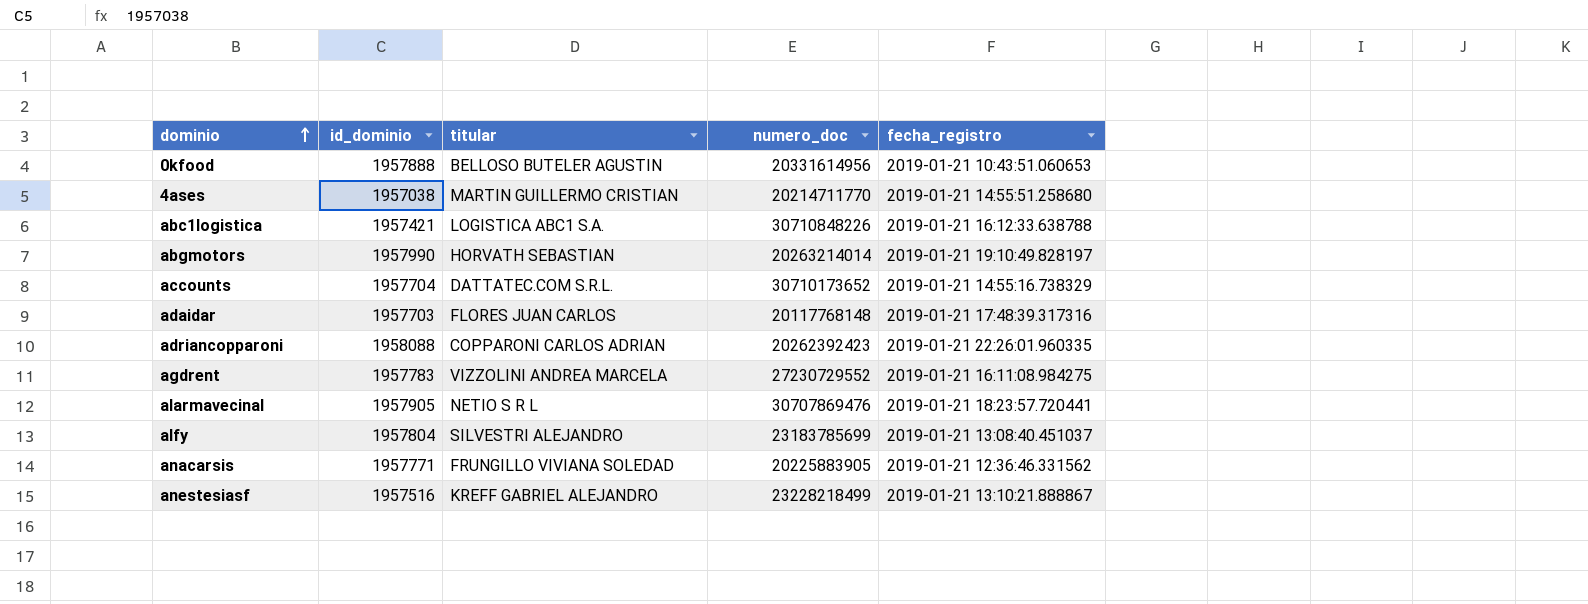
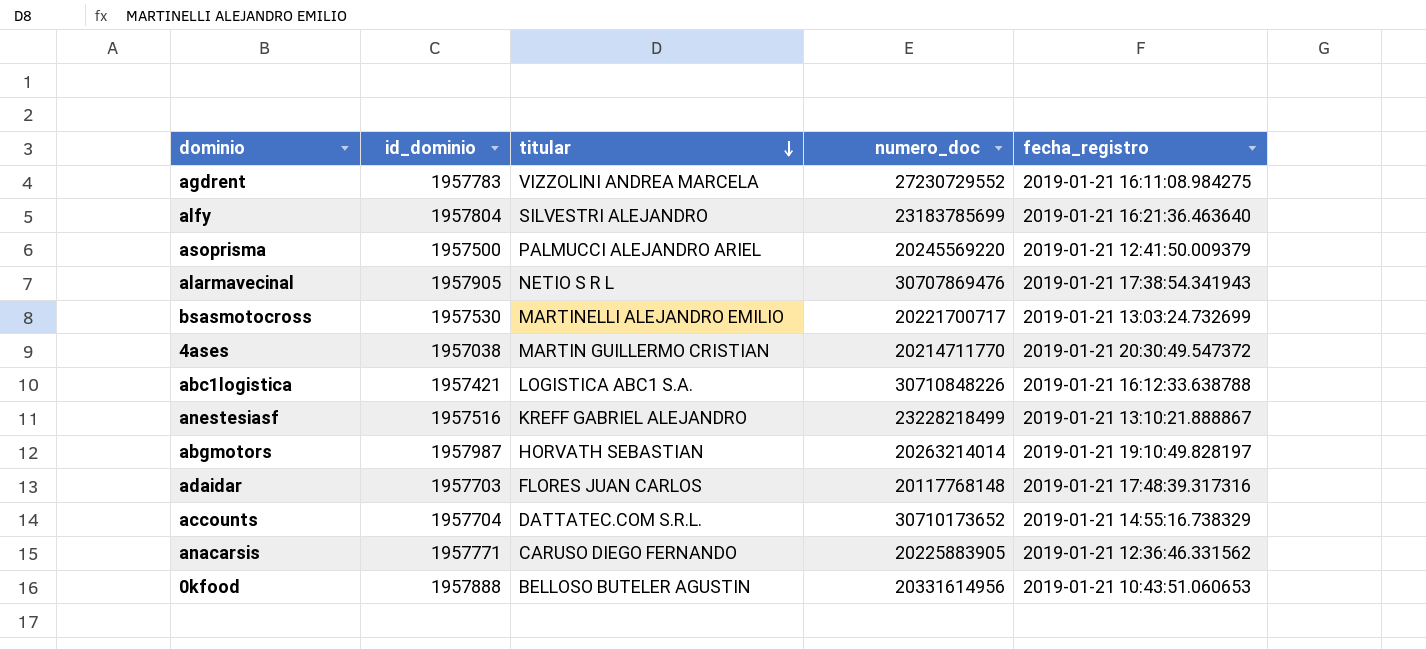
row order: dominio ascending -> titular descending
row adriancopparoni: 1958088 | COPPARONI CARLOS ADRIAN | 20262392423 | 2019-01-21 22:26:01.960335 -> none
alfy | fecha_registro: 2019-01-21 13:08:40.451037 -> 2019-01-21 16:21:36.463640
row asoprisma: none -> 1957500 | PALMUCCI ALEJANDRO ARIEL | 20245569220 | 2019-01-21 12:41:50.009379
alarmavecinal | fecha_registro: 2019-01-21 18:23:57.720441 -> 2019-01-21 17:38:54.341943
row bsasmotocross: none -> 1957530 | MARTINELLI ALEJANDRO EMILIO | 20221700717 | 2019-01-21 13:03:24.732699
4ases | fecha_registro: 2019-01-21 14:55:51.258680 -> 2019-01-21 20:30:49.547372
abgmotors | id_dominio: 1957990 -> 1957987
anacarsis | titular: FRUNGILLO VIVIANA SOLEDAD -> CARUSO DIEGO FERNANDO

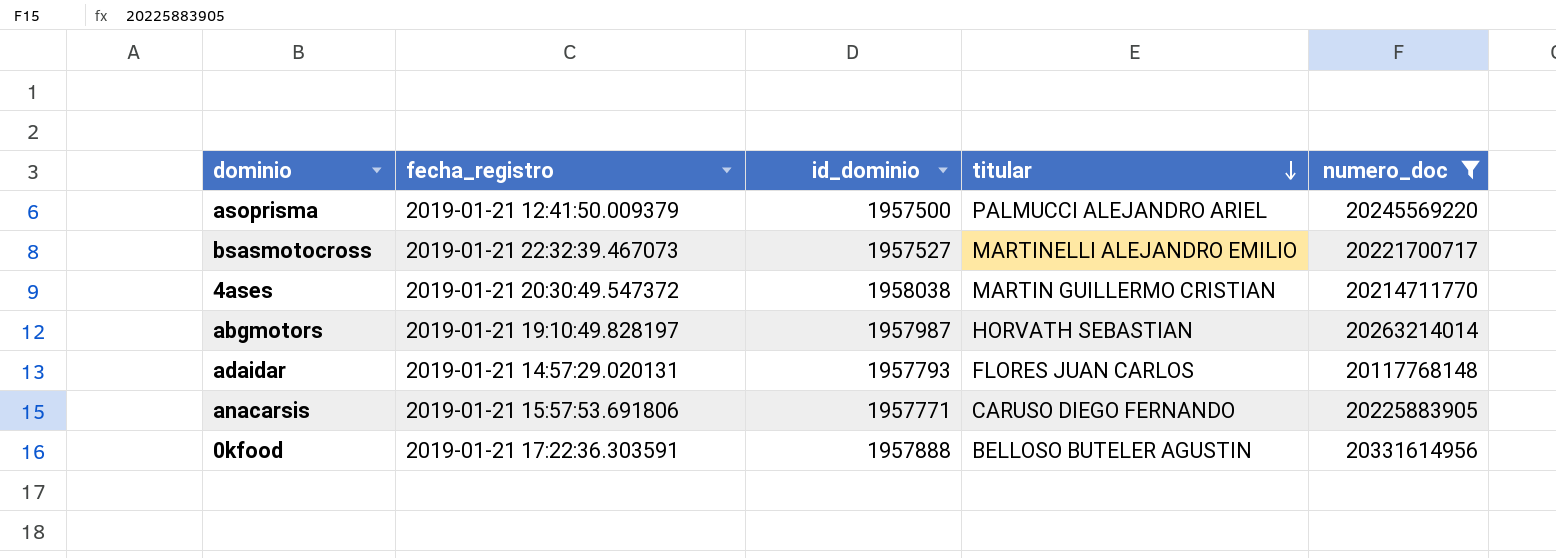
filter: none -> numero_doc <= 20331614956
column fecha_registro | position: 5 -> 2
bsasmotocross | fecha_registro: 2019-01-21 13:03:24.732699 -> 2019-01-21 22:32:39.467073
bsasmotocross | id_dominio: 1957530 -> 1957527
4ases | id_dominio: 1957038 -> 1958038
adaidar | fecha_registro: 2019-01-21 17:48:39.317316 -> 2019-01-21 14:57:29.020131
adaidar | id_dominio: 1957703 -> 1957793
anacarsis | fecha_registro: 2019-01-21 12:36:46.331562 -> 2019-01-21 15:57:53.691806
0kfood | fecha_registro: 2019-01-21 10:43:51.060653 -> 2019-01-21 17:22:36.303591

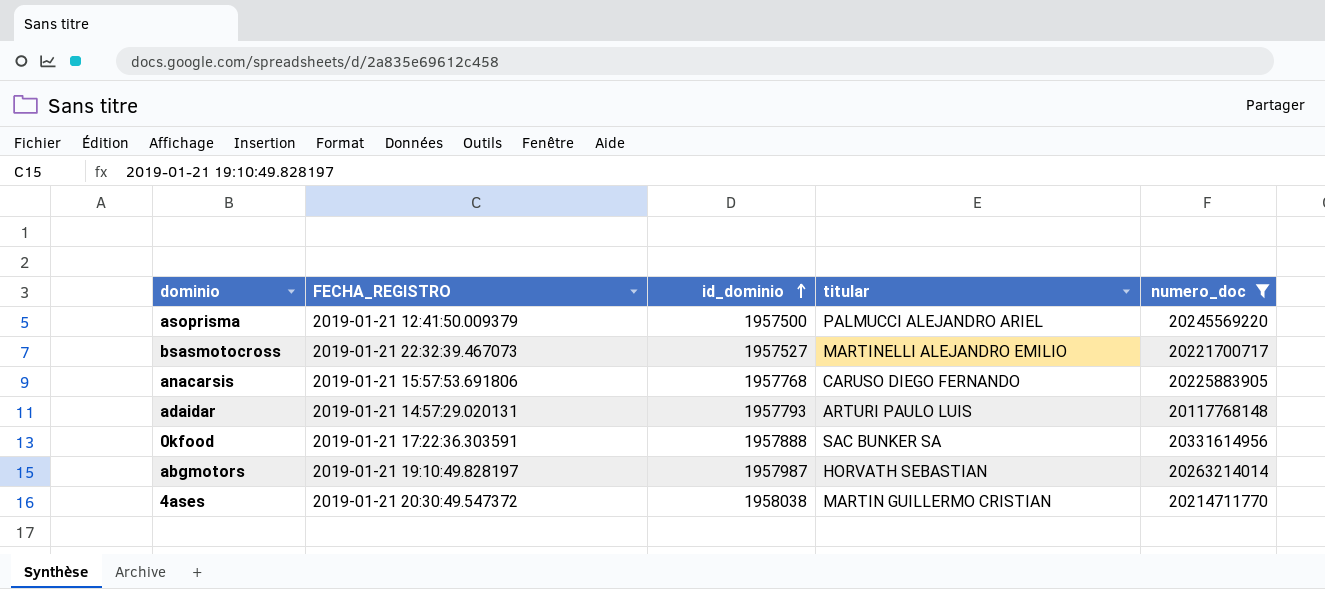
row order: titular descending -> id_dominio ascending
column name: fecha_registro -> FECHA_REGISTRO
anacarsis | id_dominio: 1957771 -> 1957768
adaidar | titular: FLORES JUAN CARLOS -> ARTURI PAULO LUIS
0kfood | titular: BELLOSO BUTELER AGUSTIN -> SAC BUNKER SA

